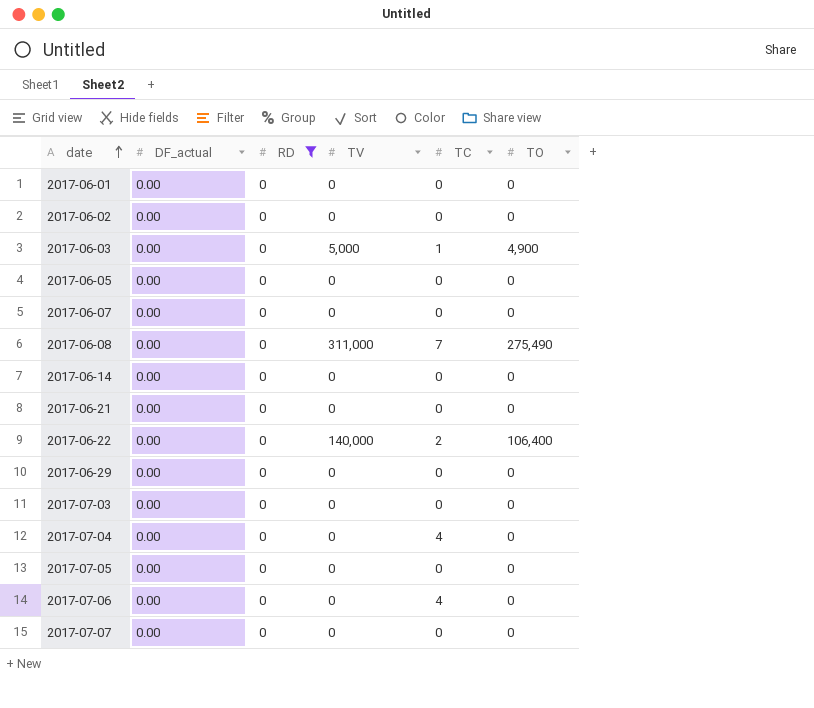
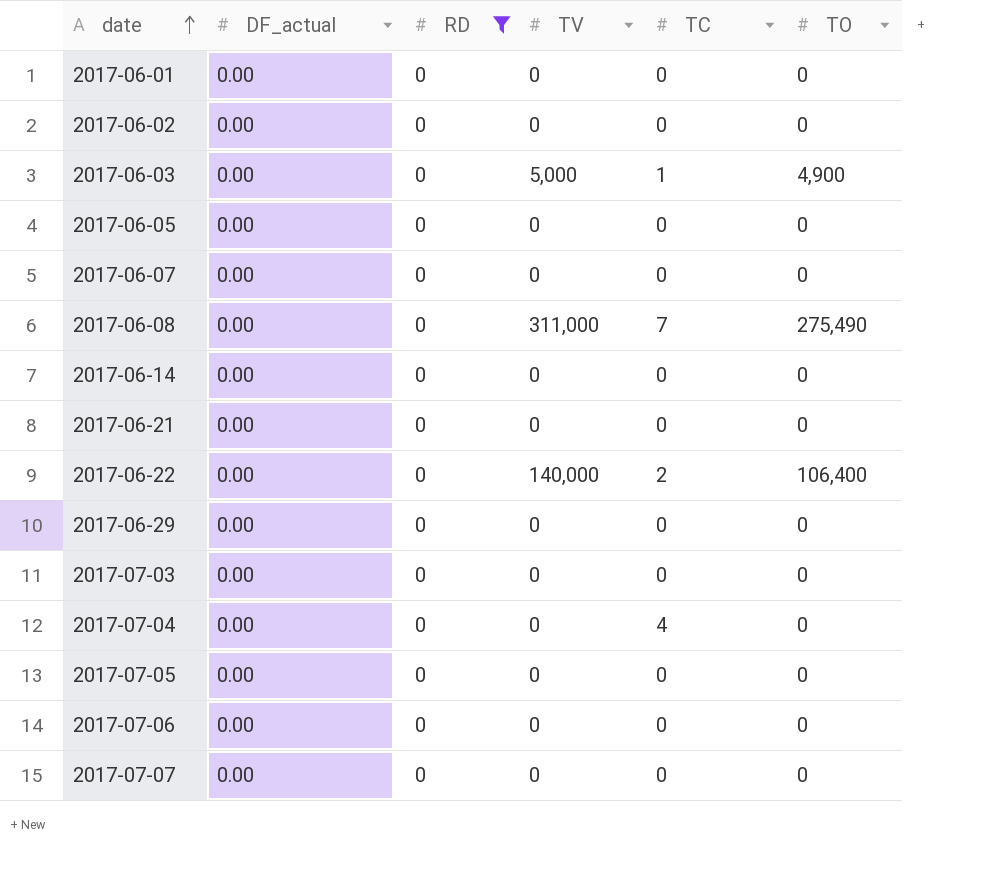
2017-07-06 | TC: 4 -> 0

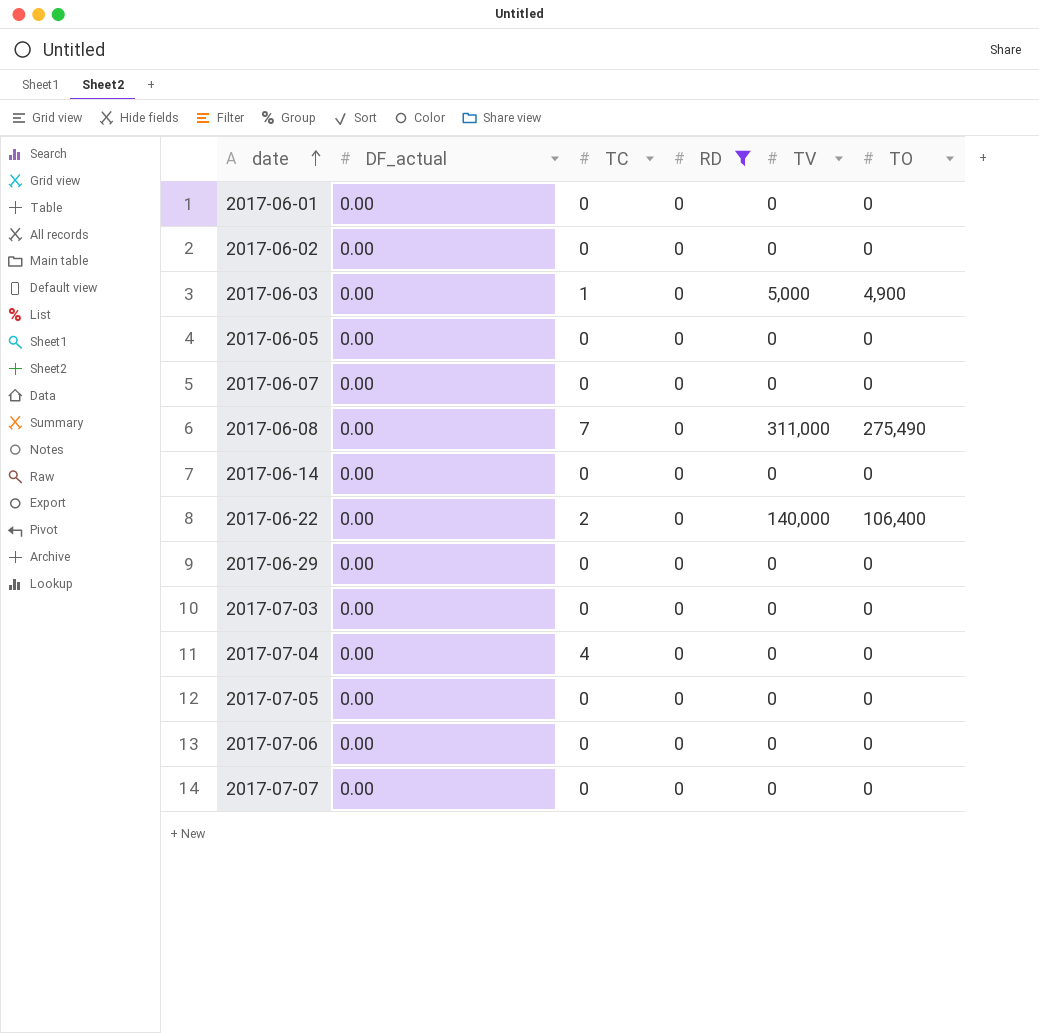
column TC | position: 5 -> 3
row 2017-06-21: 0.00 | 0 | 0 | 0 | 0 -> none

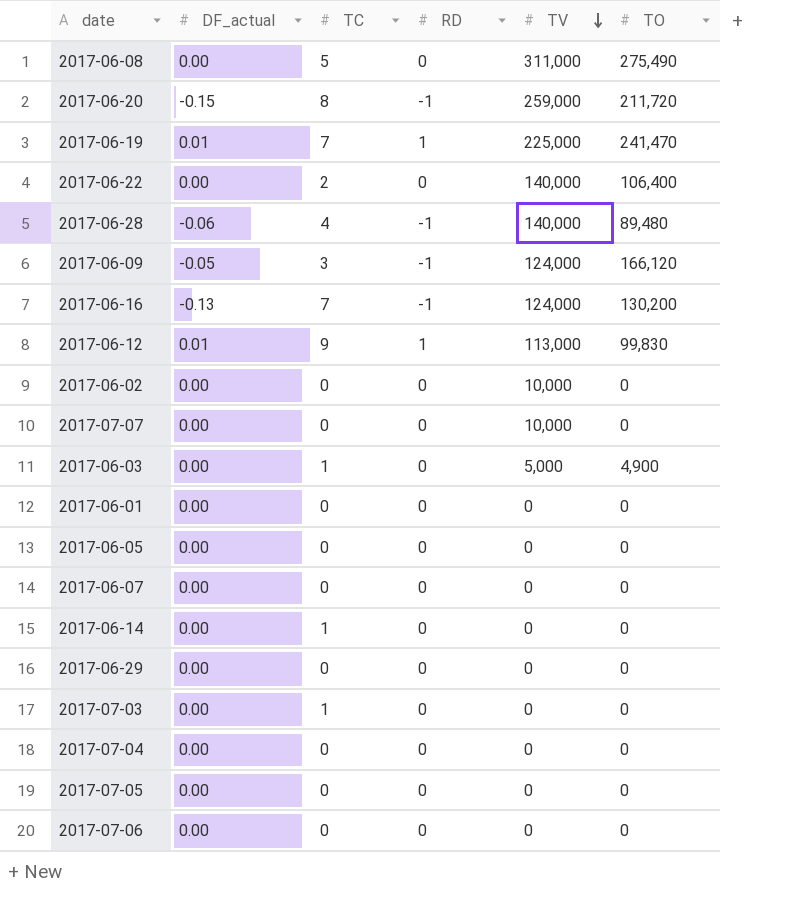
filter: RD = 0 -> none
row order: date ascending -> TV descending
2017-06-08 | TC: 7 -> 5
2017-06-02 | TV: 0 -> 10,000
2017-07-07 | TV: 0 -> 10,000
2017-06-14 | TC: 0 -> 1
2017-07-03 | TC: 0 -> 1
2017-07-04 | TC: 4 -> 0

